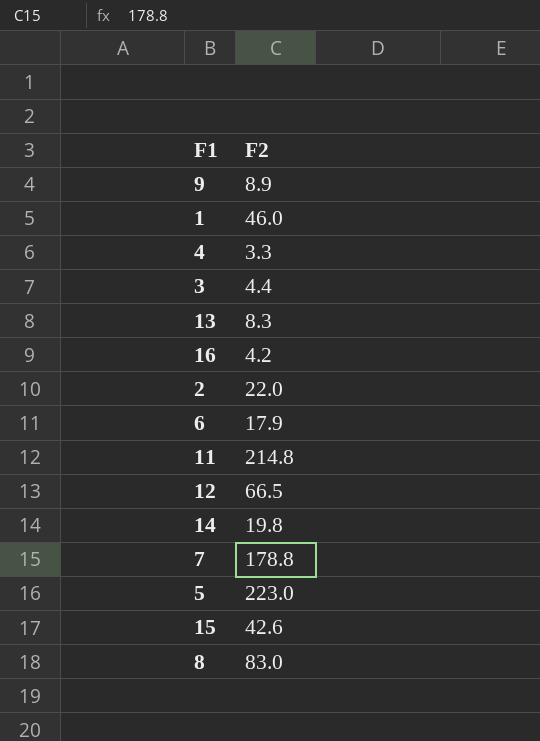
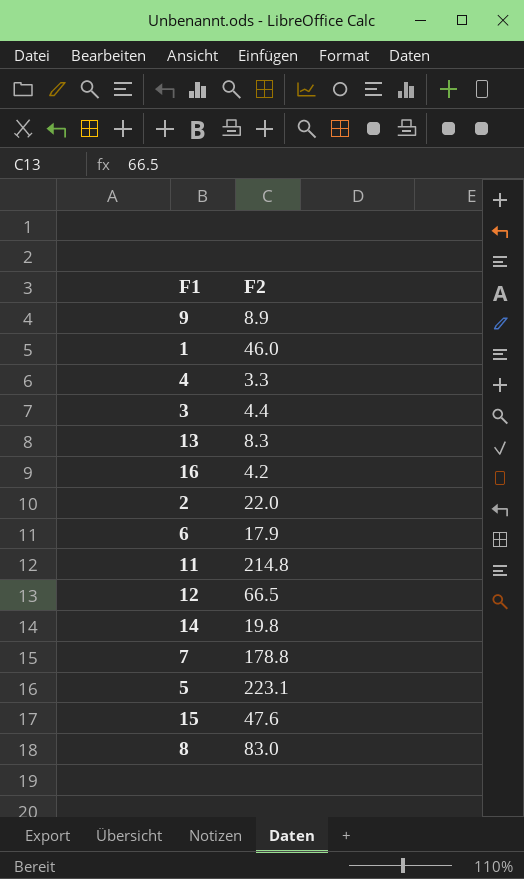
5 | F2: 223.0 -> 223.1
15 | F2: 42.6 -> 47.6

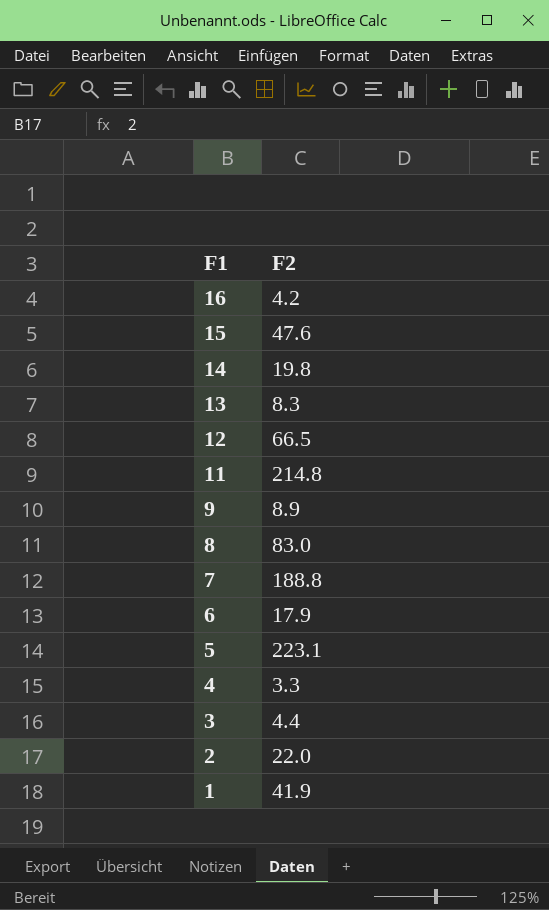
row order: none -> F1 descending
7 | F2: 178.8 -> 188.8
1 | F2: 46.0 -> 41.9

